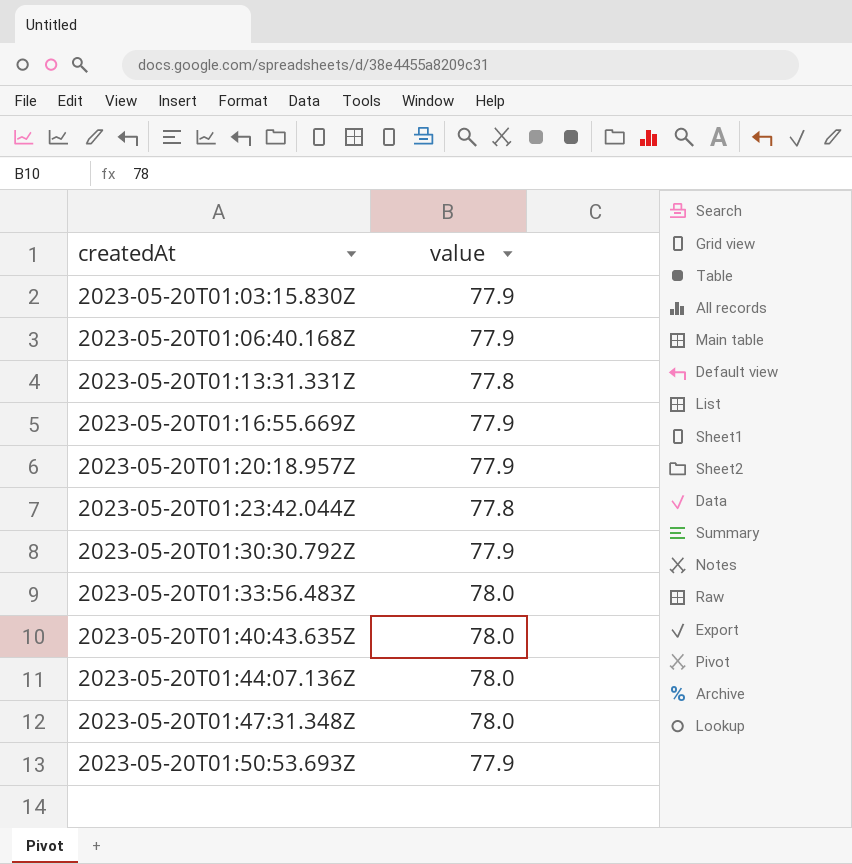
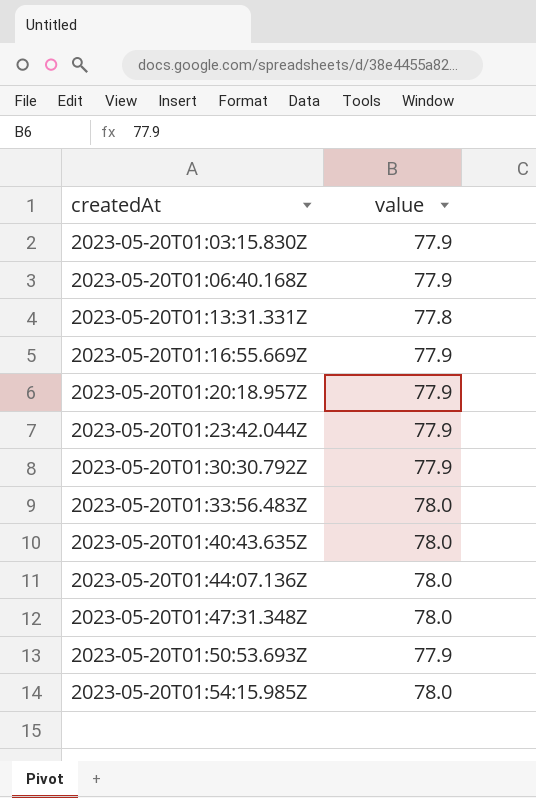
2023-05-20T01:23:42.044Z | value: 77.8 -> 77.9
row 2023-05-20T01:54:15.985Z: none -> 78.0

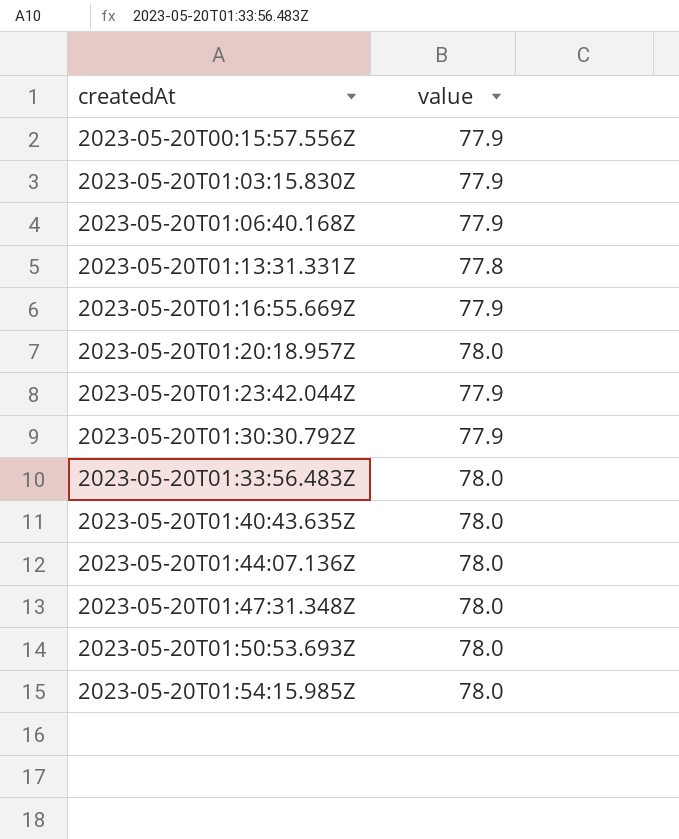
row 2023-05-20T00:15:57.556Z: none -> 77.9
2023-05-20T01:20:18.957Z | value: 77.9 -> 78.0
2023-05-20T01:50:53.693Z | value: 77.9 -> 78.0

